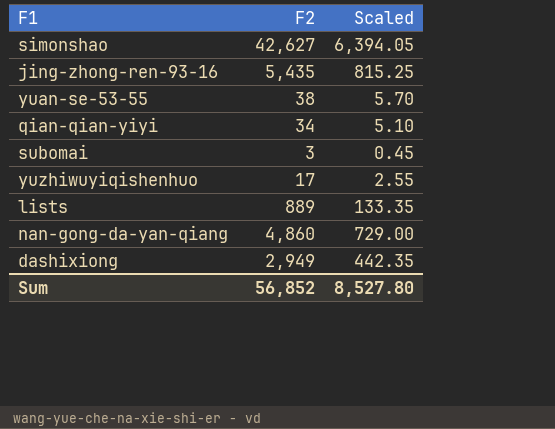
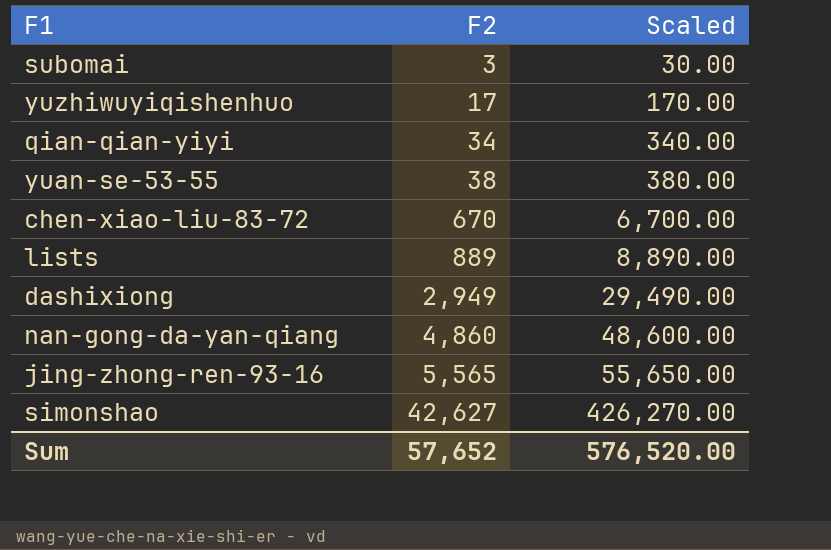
row order: none -> F2 ascending
column Scaled | formula: [F2] * 0.15 -> [F2] * 10
row chen-xiao-liu-83-72: none -> 670 | 6,700.00
jing-zhong-ren-93-16 | F2: 5,435 -> 5,565
Sum | F2: 56,852 -> 57,652
Sum | Scaled: 8,527.80 -> 576,520.00

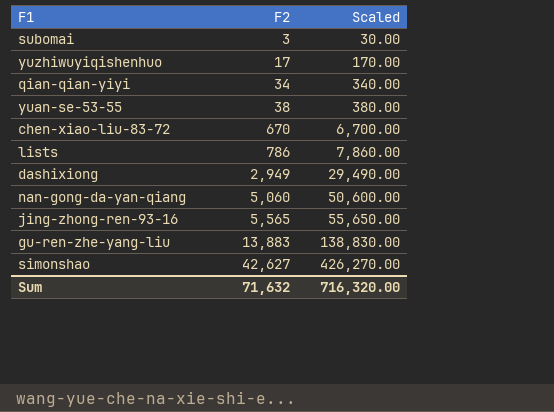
lists | F2: 889 -> 786
lists | Scaled: 8,890.00 -> 7,860.00
nan-gong-da-yan-qiang | F2: 4,860 -> 5,060
nan-gong-da-yan-qiang | Scaled: 48,600.00 -> 50,600.00
row gu-ren-zhe-yang-liu: none -> 13,883 | 138,830.00
Sum | F2: 57,652 -> 71,632
Sum | Scaled: 576,520.00 -> 716,320.00

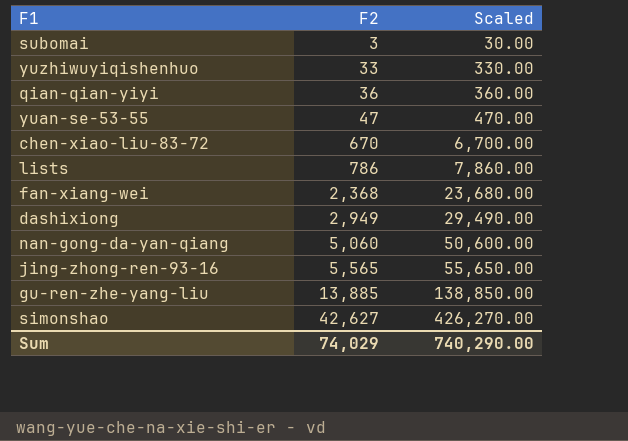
yuzhiwuyiqishenhuo | F2: 17 -> 33
yuzhiwuyiqishenhuo | Scaled: 170.00 -> 330.00
qian-qian-yiyi | F2: 34 -> 36
qian-qian-yiyi | Scaled: 340.00 -> 360.00
yuan-se-53-55 | F2: 38 -> 47
yuan-se-53-55 | Scaled: 380.00 -> 470.00
row fan-xiang-wei: none -> 2,368 | 23,680.00
gu-ren-zhe-yang-liu | F2: 13,883 -> 13,885
gu-ren-zhe-yang-liu | Scaled: 138,830.00 -> 138,850.00
Sum | F2: 71,632 -> 74,029
Sum | Scaled: 716,320.00 -> 740,290.00

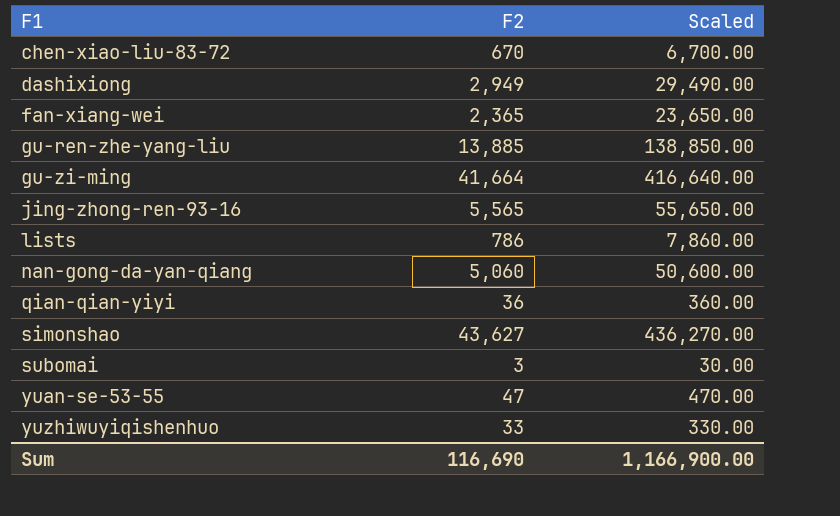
row order: F2 ascending -> F1 ascending
fan-xiang-wei | F2: 2,368 -> 2,365
fan-xiang-wei | Scaled: 23,680.00 -> 23,650.00
row gu-zi-ming: none -> 41,664 | 416,640.00
simonshao | F2: 42,627 -> 43,627
simonshao | Scaled: 426,270.00 -> 436,270.00
Sum | F2: 74,029 -> 116,690
Sum | Scaled: 740,290.00 -> 1,166,900.00

